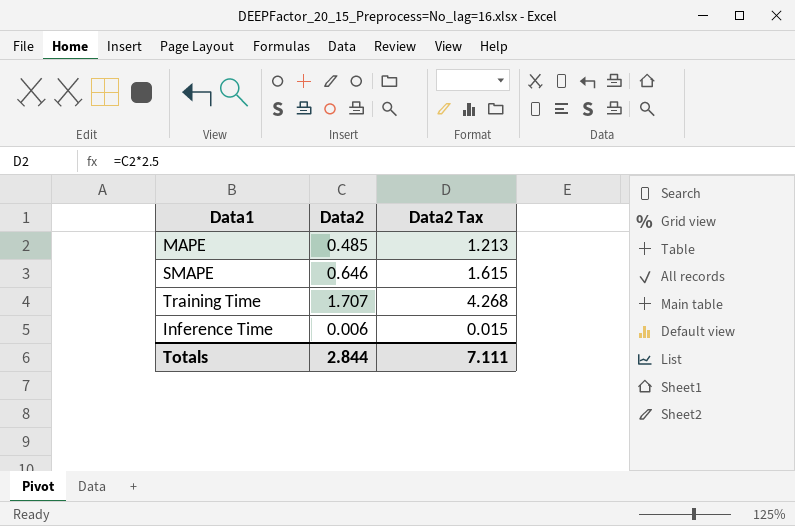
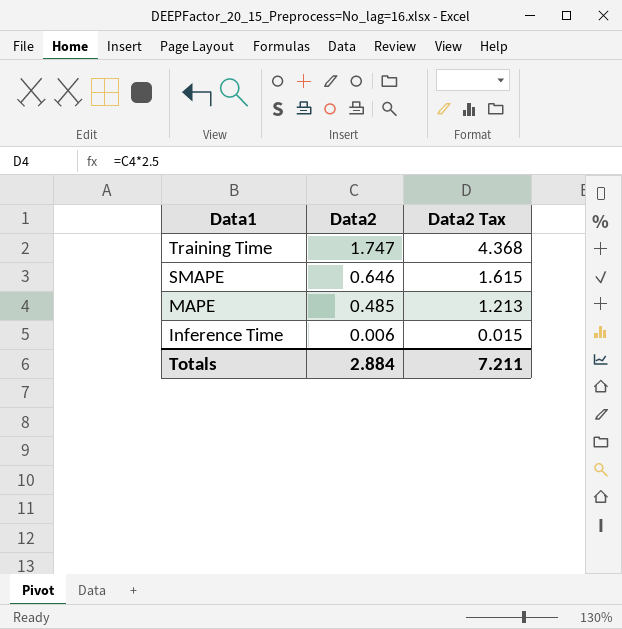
row order: none -> Data1 descending
Training Time | Data2: 1.707 -> 1.747
Training Time | Data2 Tax: 4.268 -> 4.368
Totals | Data2: 2.844 -> 2.884
Totals | Data2 Tax: 7.111 -> 7.211

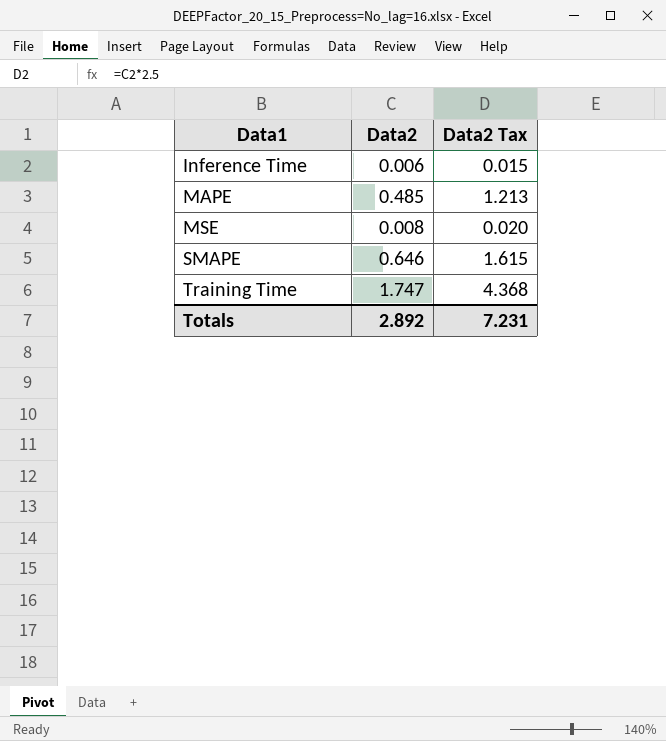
row order: Data1 descending -> Data1 ascending
row MSE: none -> 0.008 | 0.020
Totals | Data2: 2.884 -> 2.892
Totals | Data2 Tax: 7.211 -> 7.231

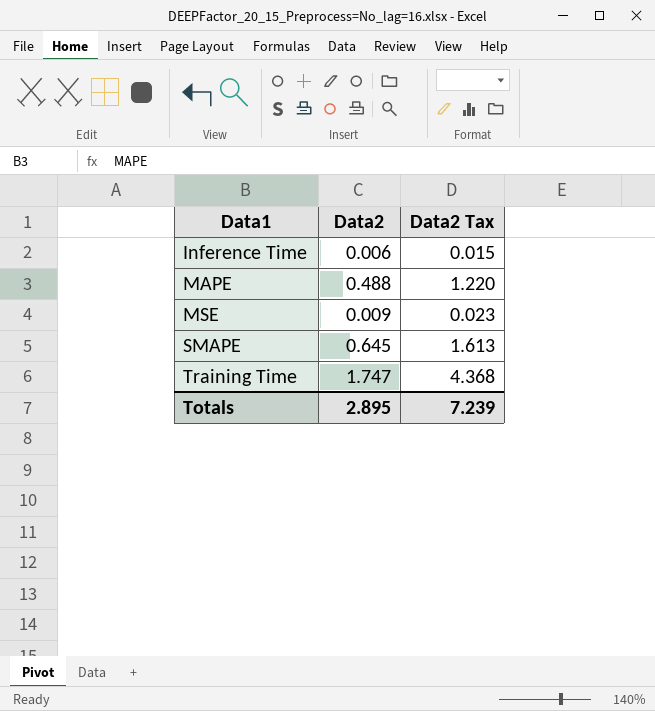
MAPE | Data2: 0.485 -> 0.488
MAPE | Data2 Tax: 1.213 -> 1.220
MSE | Data2: 0.008 -> 0.009
MSE | Data2 Tax: 0.020 -> 0.023
SMAPE | Data2: 0.646 -> 0.645
SMAPE | Data2 Tax: 1.615 -> 1.613
Totals | Data2: 2.892 -> 2.895
Totals | Data2 Tax: 7.231 -> 7.239

